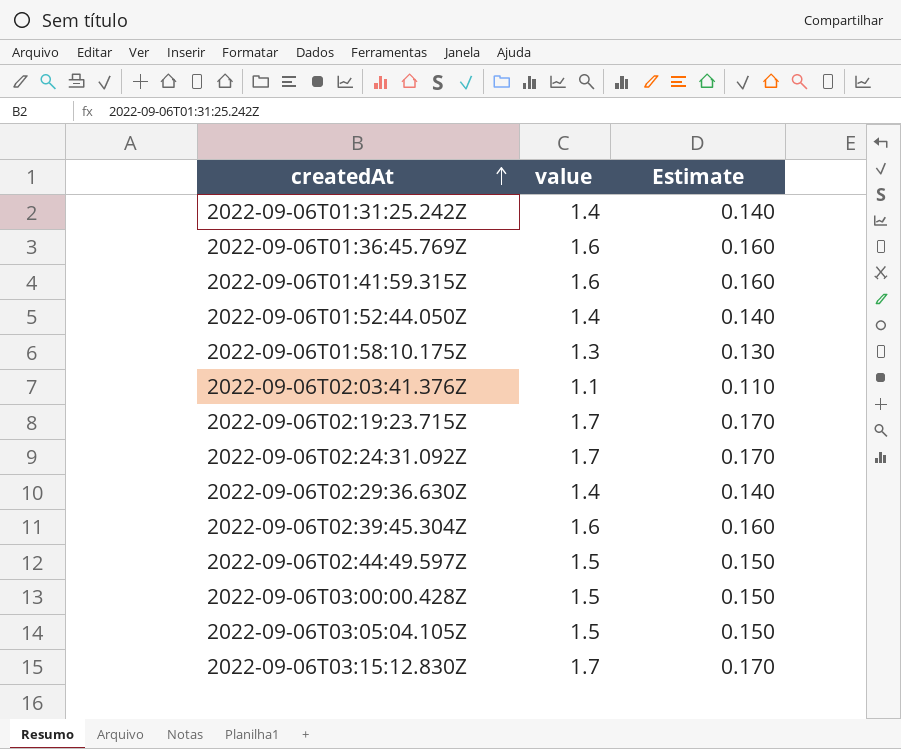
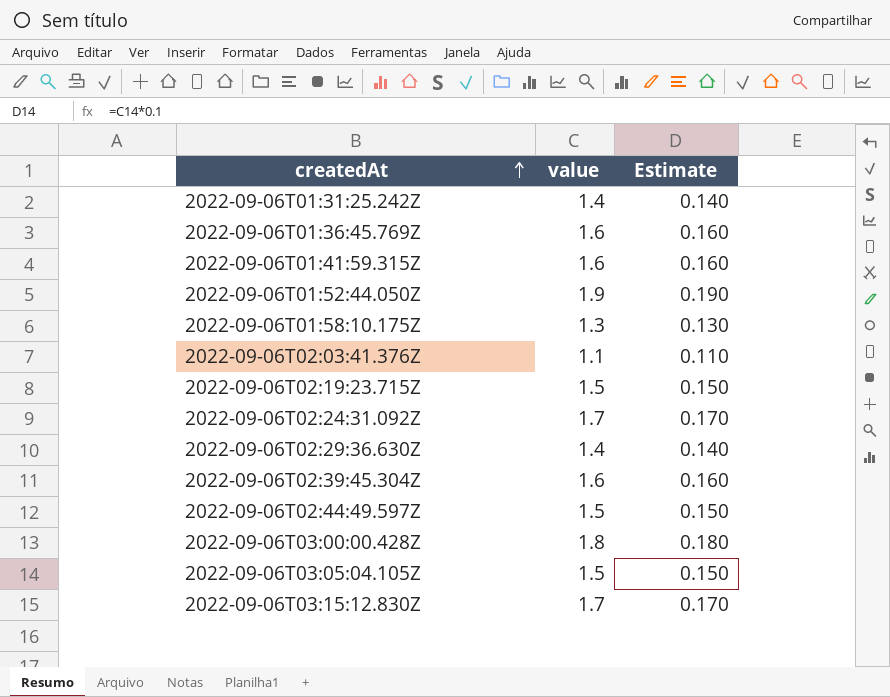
2022-09-06T01:52:44.050Z | value: 1.4 -> 1.9
2022-09-06T01:52:44.050Z | Estimate: 0.140 -> 0.190
2022-09-06T02:19:23.715Z | value: 1.7 -> 1.5
2022-09-06T02:19:23.715Z | Estimate: 0.170 -> 0.150
2022-09-06T03:00:00.428Z | value: 1.5 -> 1.8
2022-09-06T03:00:00.428Z | Estimate: 0.150 -> 0.180

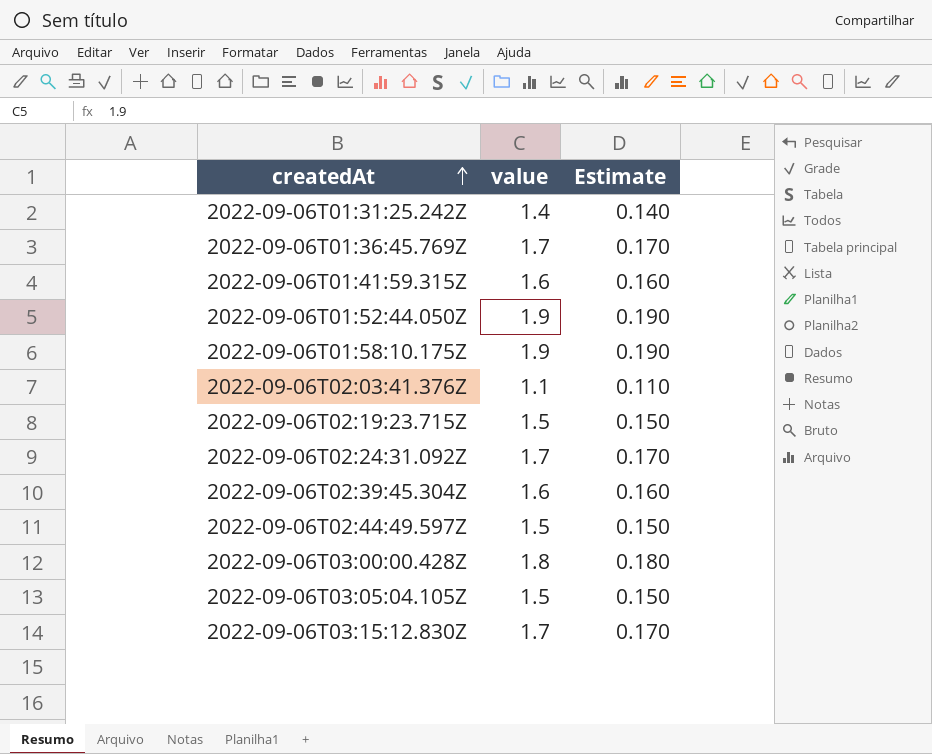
row 2022-09-06T02:29:36.630Z: 1.4 | 0.140 -> none
2022-09-06T01:36:45.769Z | value: 1.6 -> 1.7
2022-09-06T01:36:45.769Z | Estimate: 0.160 -> 0.170
2022-09-06T01:58:10.175Z | value: 1.3 -> 1.9
2022-09-06T01:58:10.175Z | Estimate: 0.130 -> 0.190

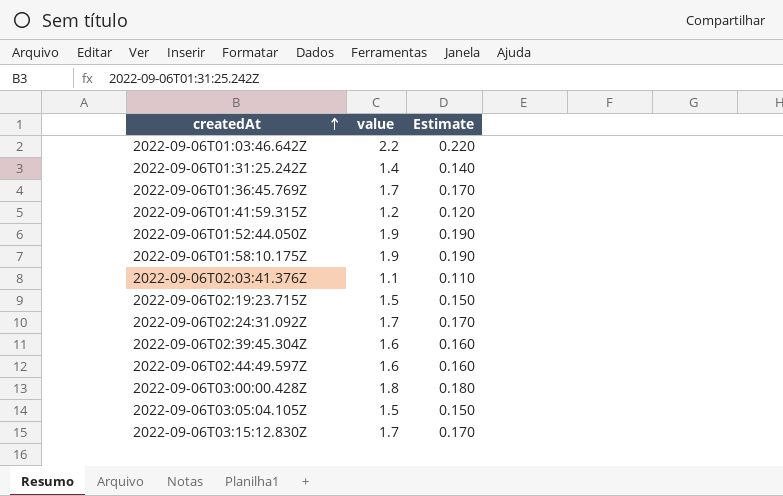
row 2022-09-06T01:03:46.642Z: none -> 2.2 | 0.220
2022-09-06T01:41:59.315Z | value: 1.6 -> 1.2
2022-09-06T01:41:59.315Z | Estimate: 0.160 -> 0.120
2022-09-06T02:44:49.597Z | value: 1.5 -> 1.6
2022-09-06T02:44:49.597Z | Estimate: 0.150 -> 0.160

